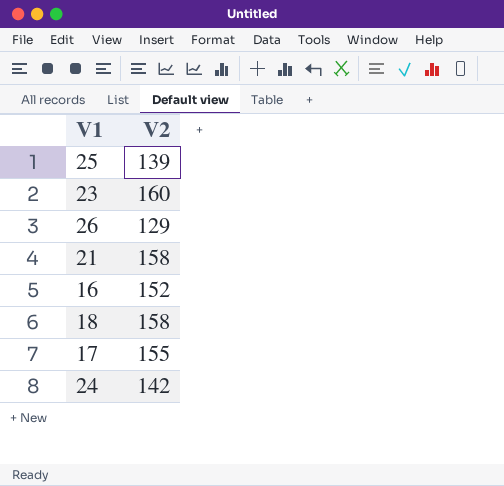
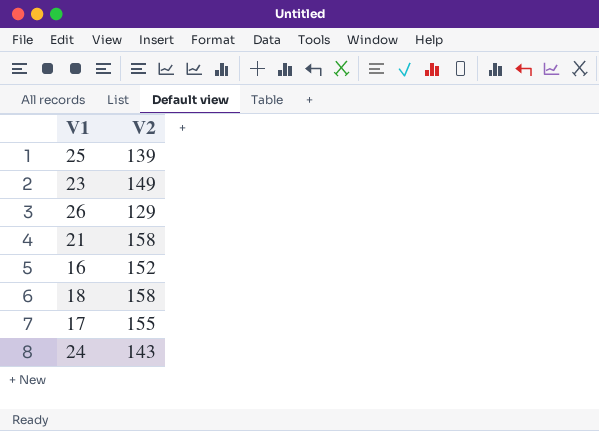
23 | V2: 160 -> 149
24 | V2: 142 -> 143

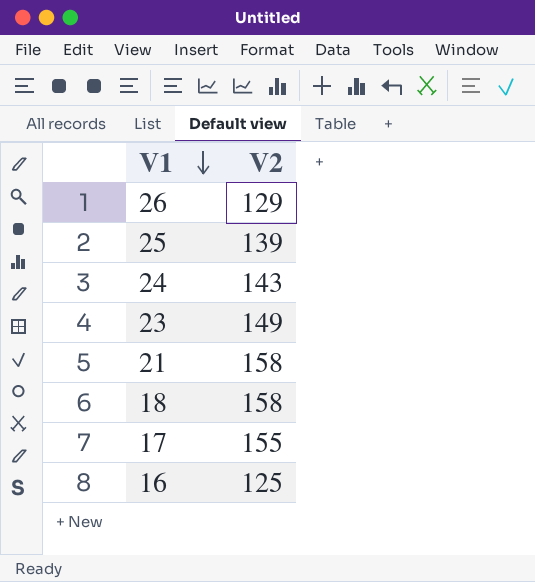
row order: none -> V1 descending
16 | V2: 152 -> 125

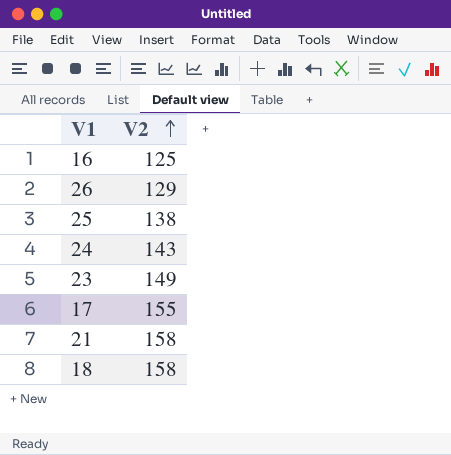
row order: V1 descending -> V2 ascending
25 | V2: 139 -> 138

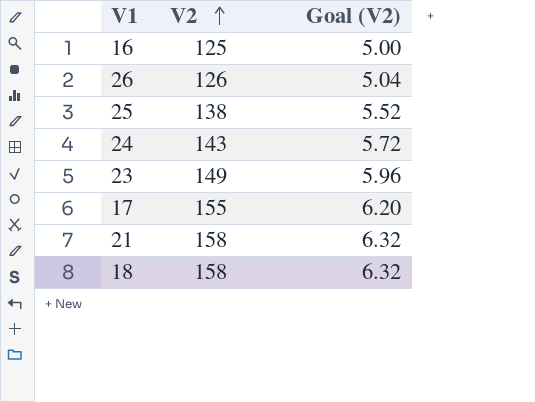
column Goal (V2) | formula: none -> [V2] * 0.04
26 | V2: 129 -> 126

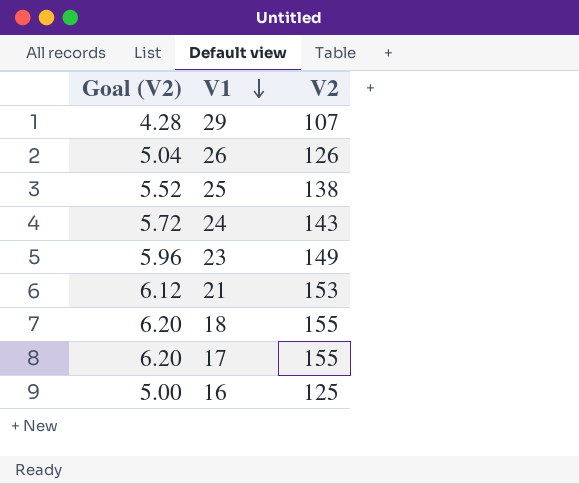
row order: V2 ascending -> V1 descending
column Goal (V2) | position: 3 -> 1
row 29: none -> 4.28 | 107
21 | Goal (V2): 6.32 -> 6.12
21 | V2: 158 -> 153
18 | Goal (V2): 6.32 -> 6.20
18 | V2: 158 -> 155

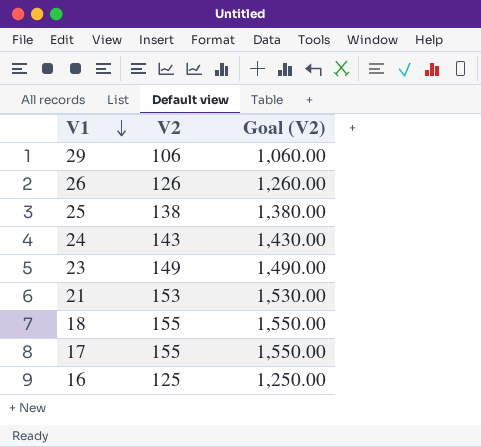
column Goal (V2) | formula: [V2] * 0.04 -> [V2] * 10
column Goal (V2) | position: 1 -> 3
29 | V2: 107 -> 106

